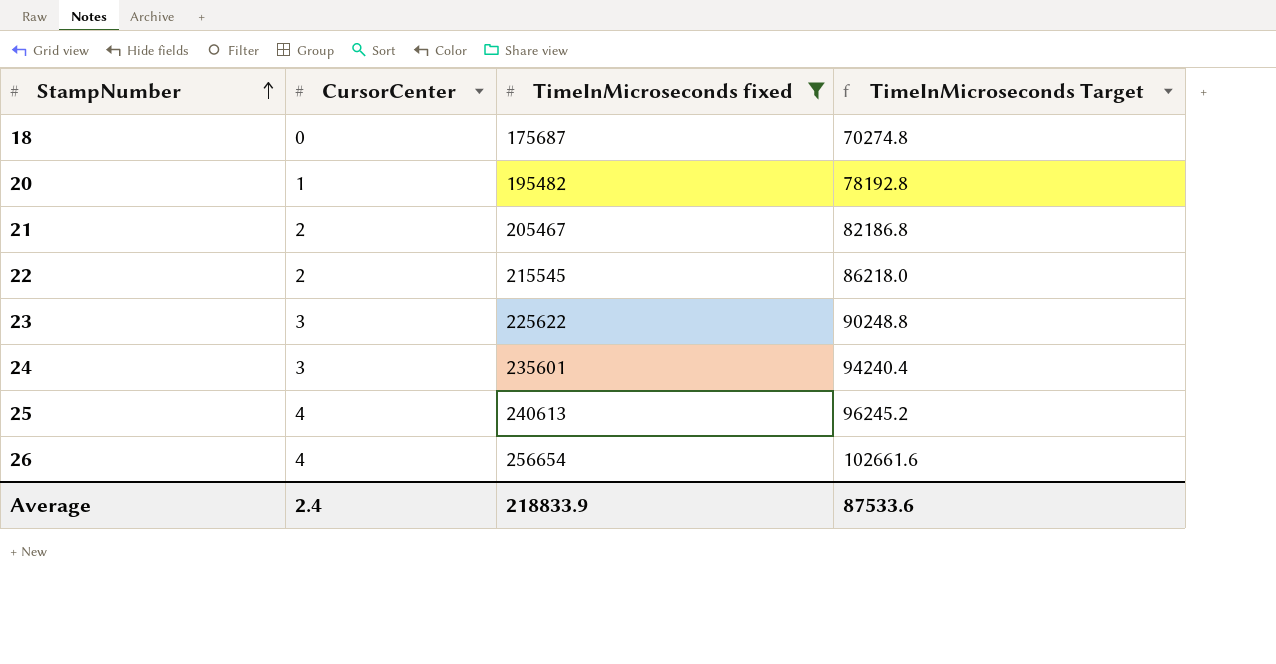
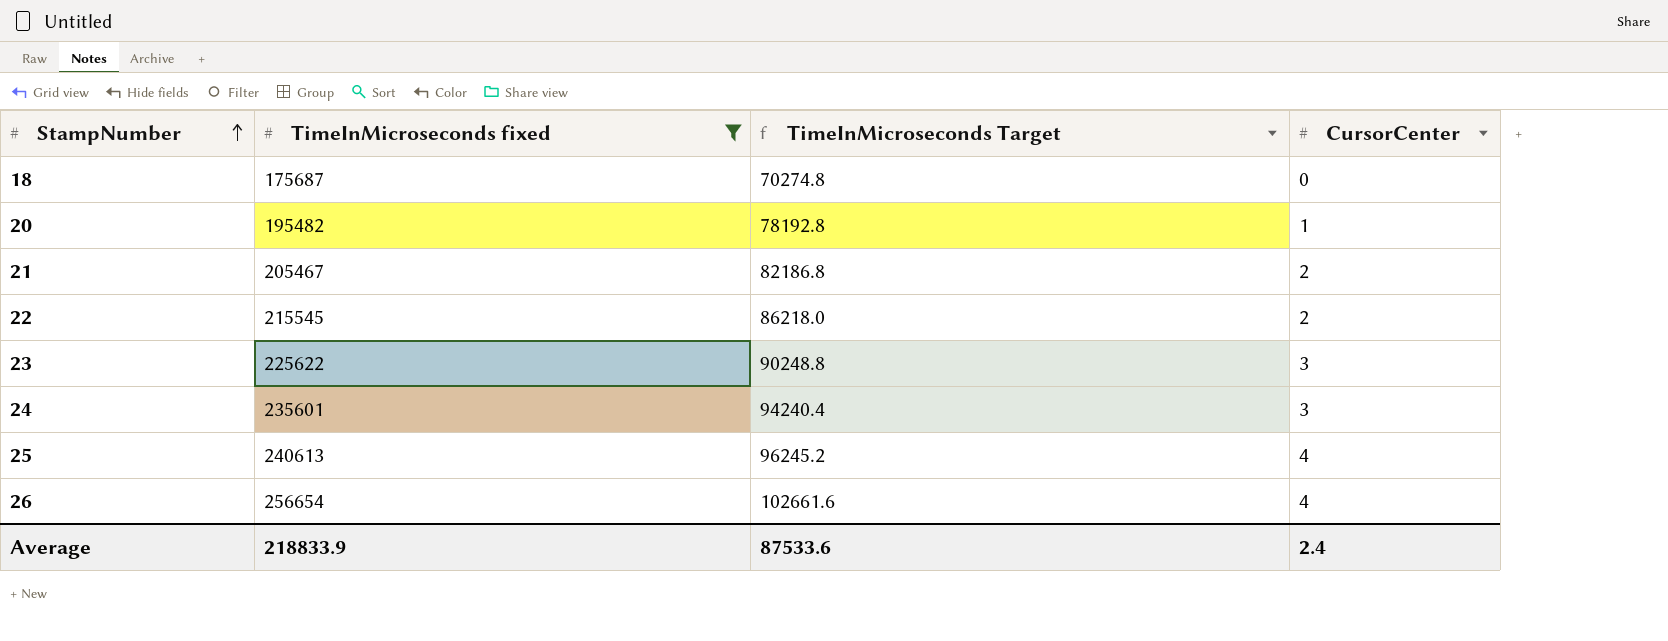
column CursorCenter | position: 2 -> 4

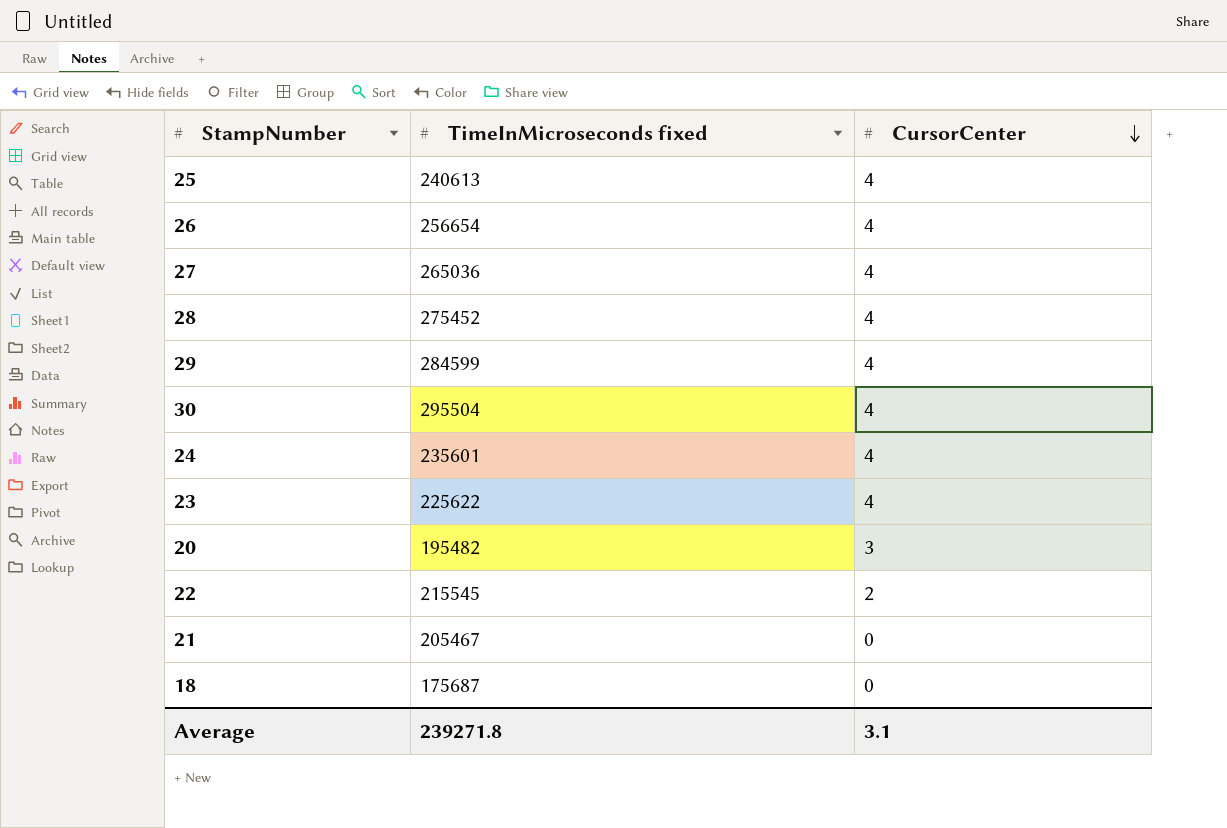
filter: TimeInMicroseconds fixed <= 256654 -> none
row order: StampNumber ascending -> CursorCenter descending
column TimeInMicroseconds Target | formula: [TimeInMicroseconds fixed] * 0.4 -> none
24 | CursorCenter: 3 -> 4
23 | CursorCenter: 3 -> 4
20 | CursorCenter: 1 -> 3
21 | CursorCenter: 2 -> 0
Average | TimeInMicroseconds fixed: 218833.9 -> 239271.8
Average | CursorCenter: 2.4 -> 3.1

